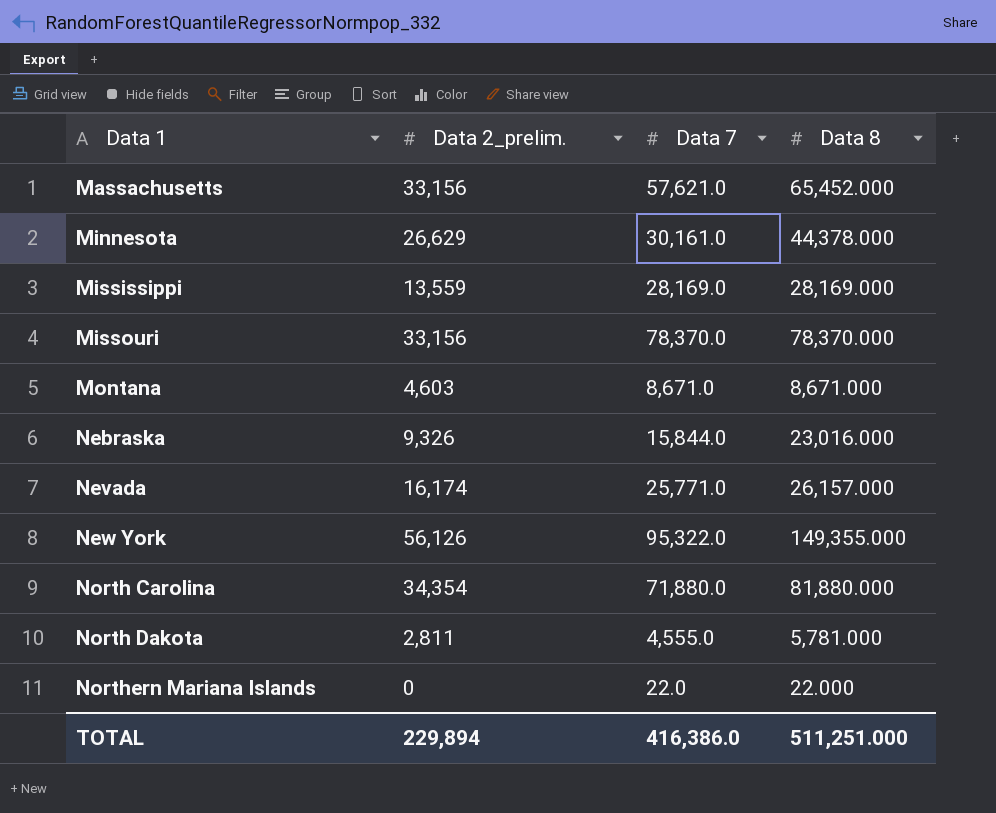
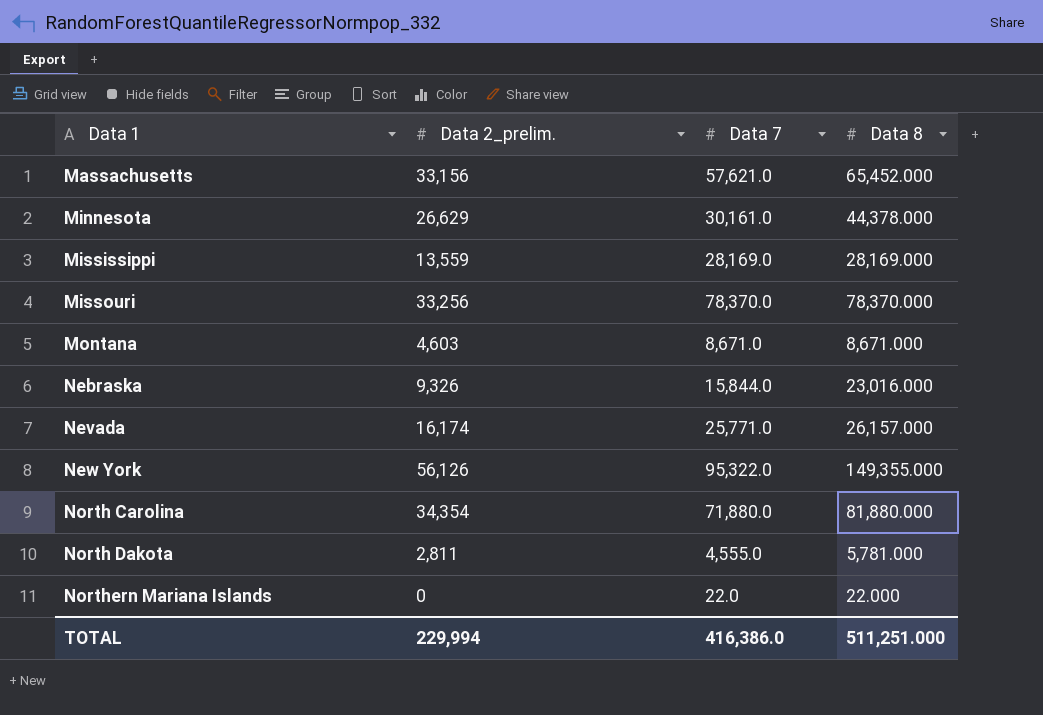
Missouri | Data 2_prelim.: 33,156 -> 33,256
TOTAL | Data 2_prelim.: 229,894 -> 229,994

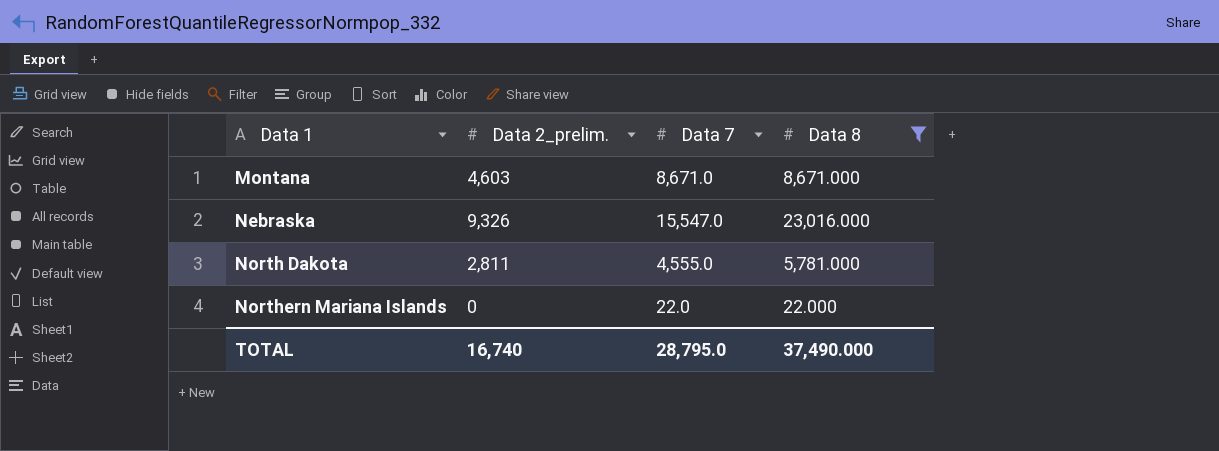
filter: none -> Data 8 <= 23,016.000
Nebraska | Data 7: 15,844.0 -> 15,547.0
TOTAL | Data 2_prelim.: 229,994 -> 16,740
TOTAL | Data 7: 416,386.0 -> 28,795.0
TOTAL | Data 8: 511,251.000 -> 37,490.000

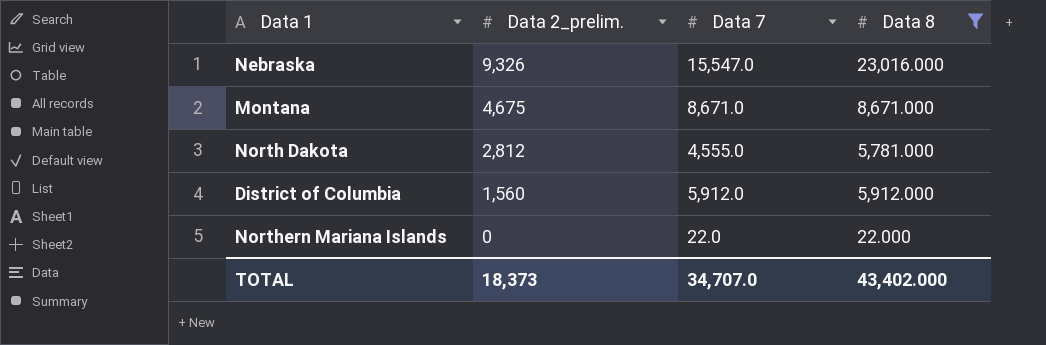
row order: Data 1 ascending -> Data 2_prelim. descending
Montana | Data 2_prelim.: 4,603 -> 4,675
North Dakota | Data 2_prelim.: 2,811 -> 2,812
row District of Columbia: none -> 1,560 | 5,912.0 | 5,912.000
TOTAL | Data 2_prelim.: 16,740 -> 18,373
TOTAL | Data 7: 28,795.0 -> 34,707.0
TOTAL | Data 8: 37,490.000 -> 43,402.000

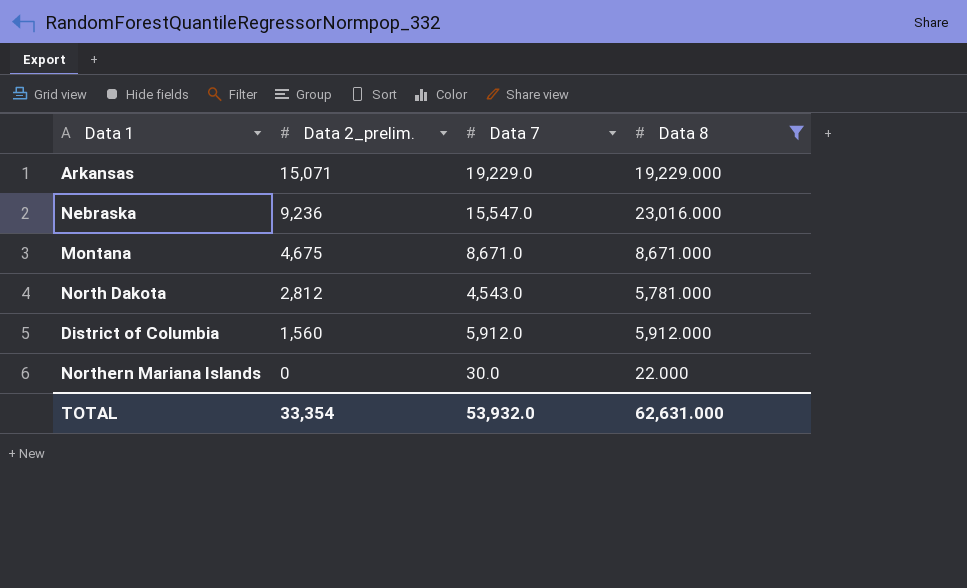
row Arkansas: none -> 15,071 | 19,229.0 | 19,229.000
Nebraska | Data 2_prelim.: 9,326 -> 9,236
North Dakota | Data 7: 4,555.0 -> 4,543.0
Northern Mariana Islands | Data 7: 22.0 -> 30.0
TOTAL | Data 2_prelim.: 18,373 -> 33,354
TOTAL | Data 7: 34,707.0 -> 53,932.0
TOTAL | Data 8: 43,402.000 -> 62,631.000

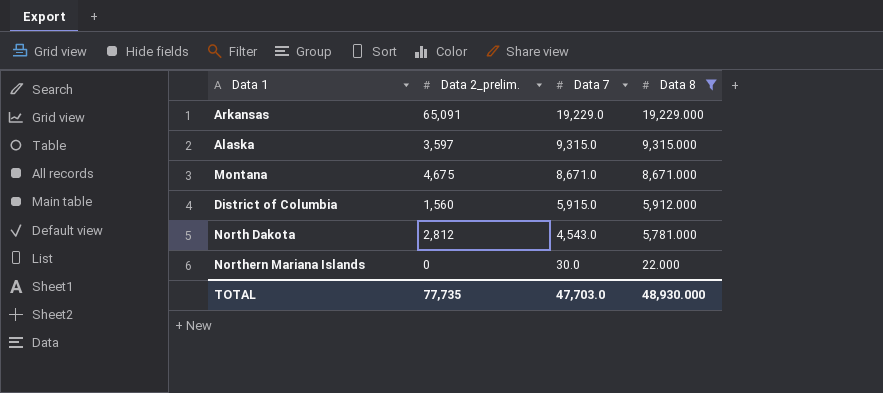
row order: Data 2_prelim. descending -> Data 7 descending
row Nebraska: 9,236 | 15,547.0 | 23,016.000 -> none
Arkansas | Data 2_prelim.: 15,071 -> 65,091
row Alaska: none -> 3,597 | 9,315.0 | 9,315.000
District of Columbia | Data 7: 5,912.0 -> 5,915.0
TOTAL | Data 2_prelim.: 33,354 -> 77,735
TOTAL | Data 7: 53,932.0 -> 47,703.0
TOTAL | Data 8: 62,631.000 -> 48,930.000

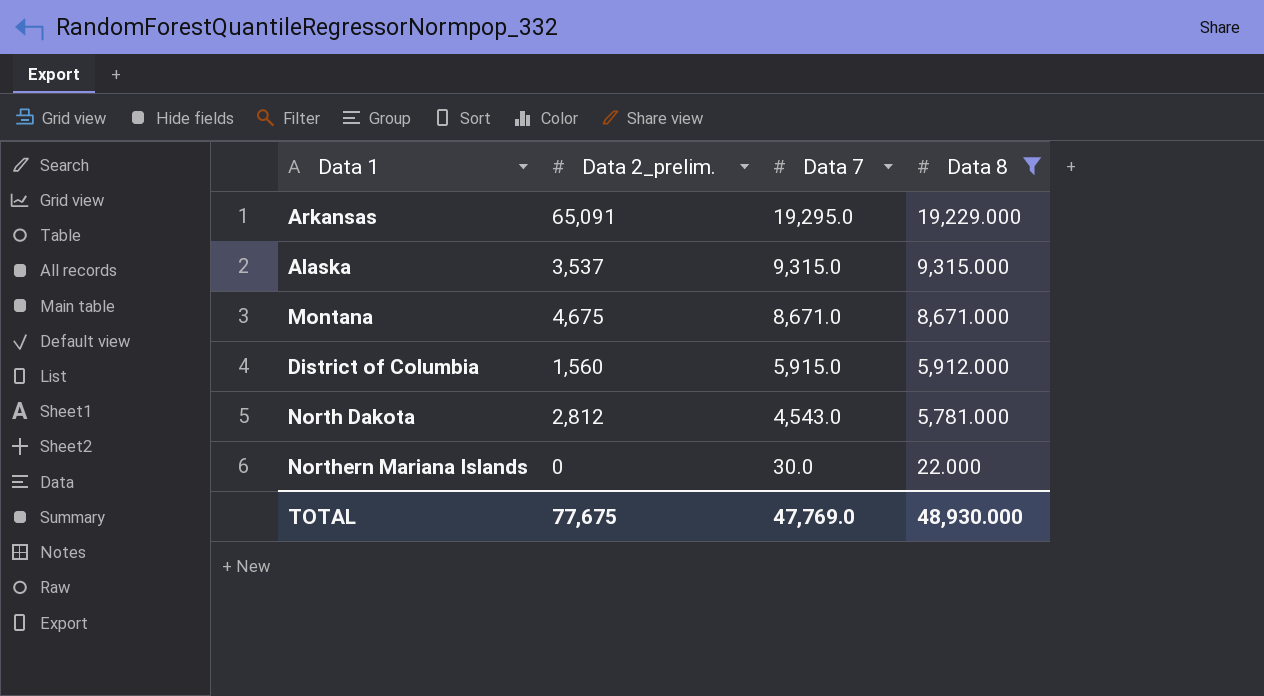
Arkansas | Data 7: 19,229.0 -> 19,295.0
Alaska | Data 2_prelim.: 3,597 -> 3,537
TOTAL | Data 2_prelim.: 77,735 -> 77,675
TOTAL | Data 7: 47,703.0 -> 47,769.0

